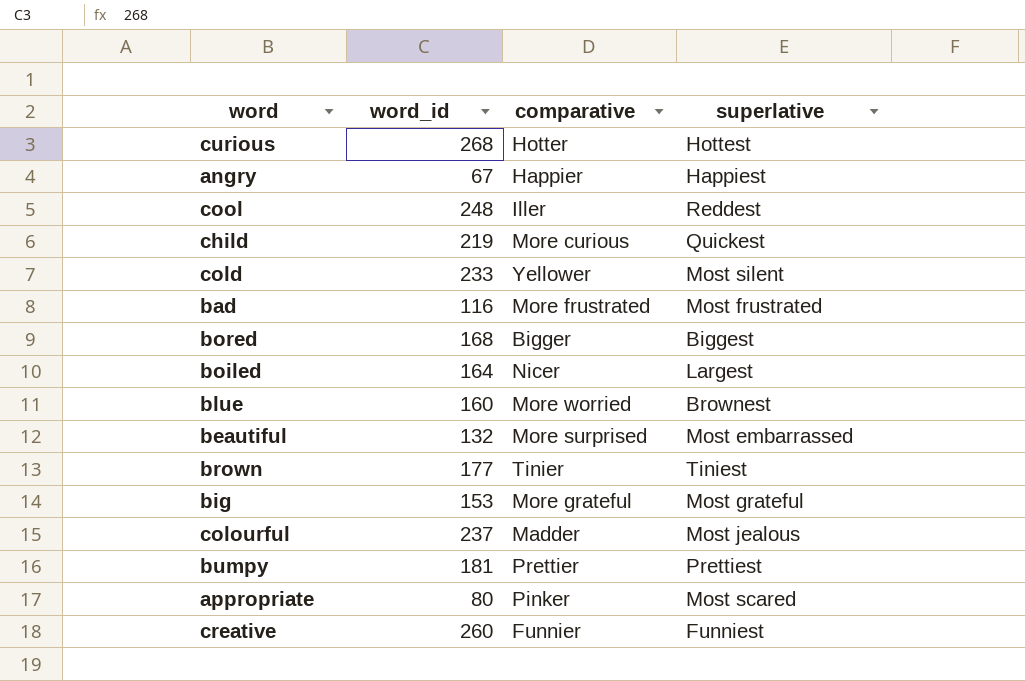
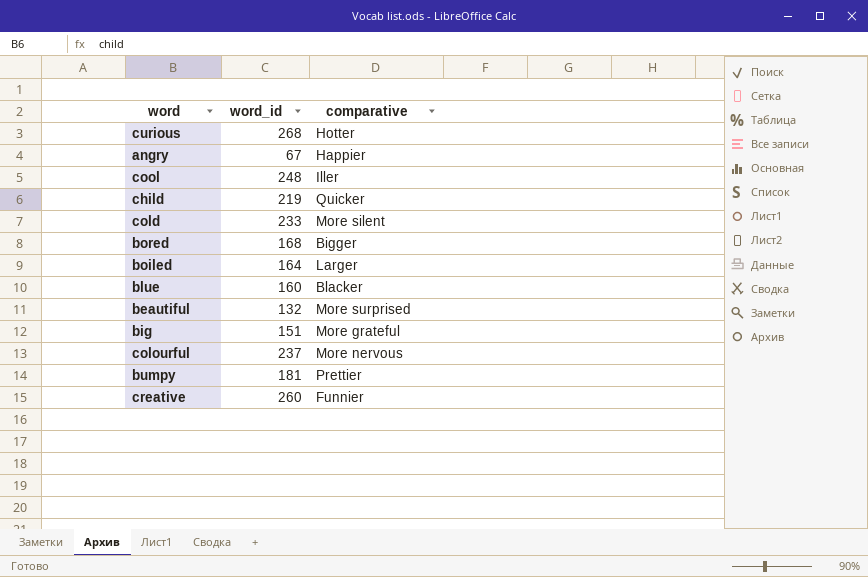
column superlative | position: 4 -> none
row bad: 116 | More frustrated | Most frustrated -> none
row brown: 177 | Tinier | Tiniest -> none
row appropriate: 80 | Pinker | Most scared -> none
child | comparative: More curious -> Quicker
cold | comparative: Yellower -> More silent
boiled | comparative: Nicer -> Larger
blue | comparative: More worried -> Blacker
big | word_id: 153 -> 151
colourful | comparative: Madder -> More nervous

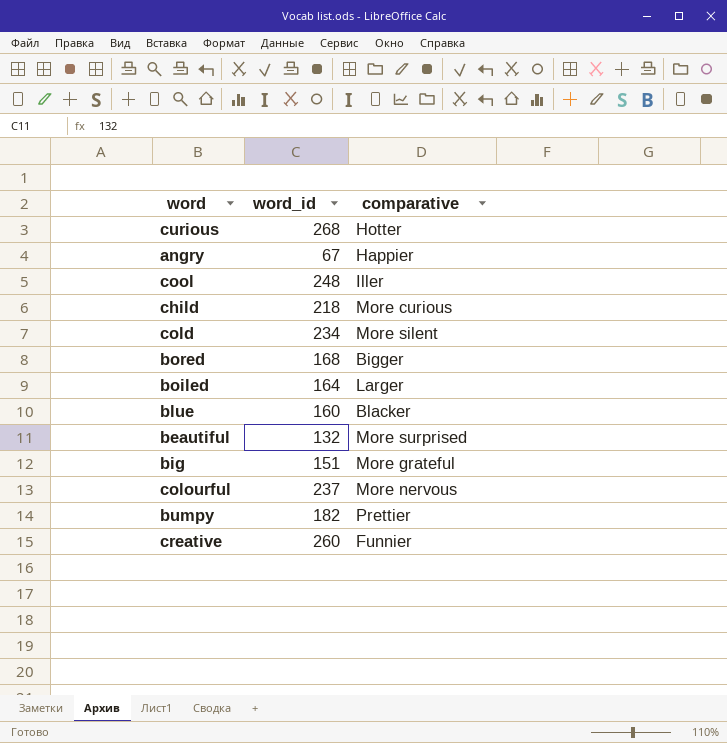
child | word_id: 219 -> 218
child | comparative: Quicker -> More curious
cold | word_id: 233 -> 234
bumpy | word_id: 181 -> 182

